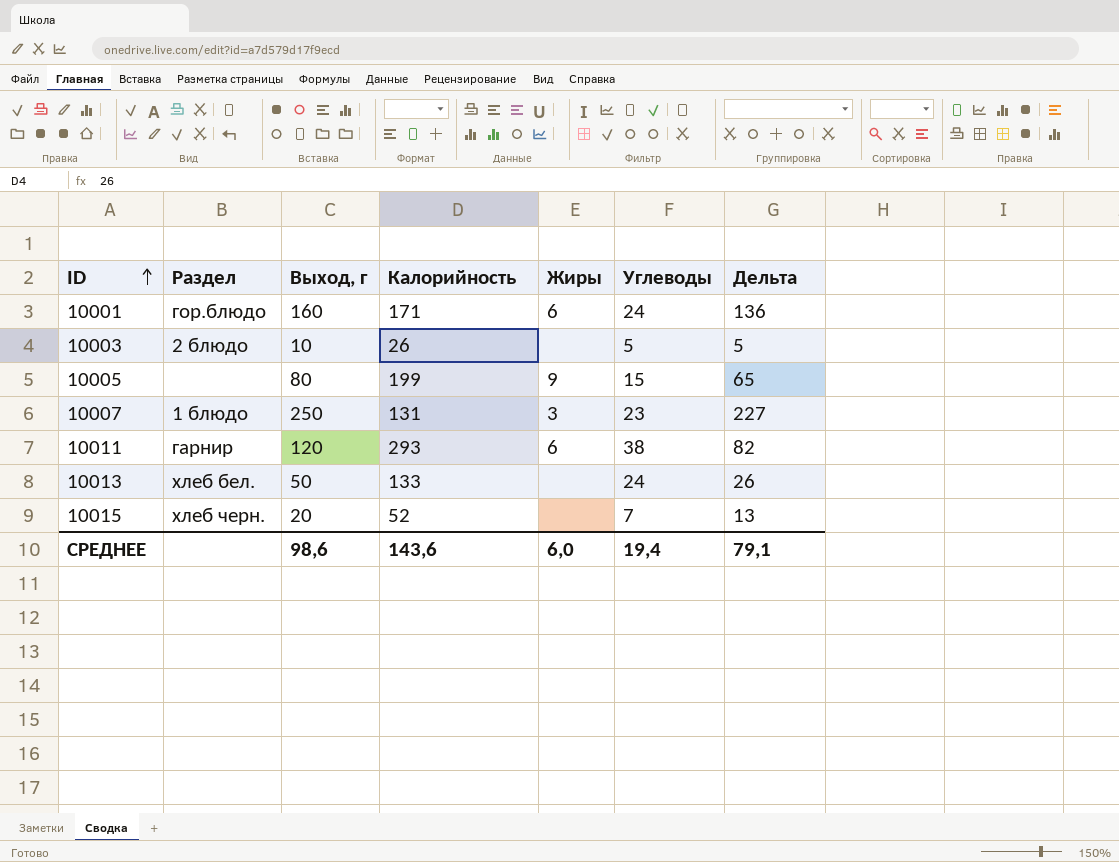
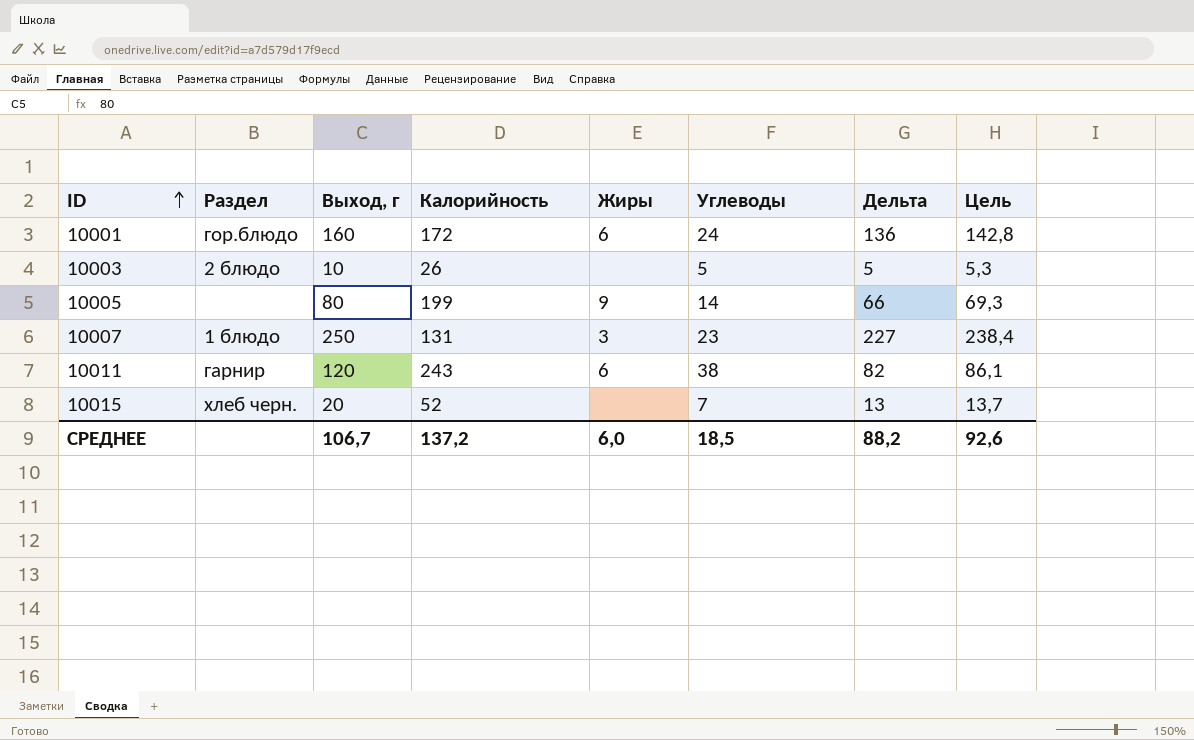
column Цель | formula: none -> [Дельта] * 1,05
row 10013: хлеб бел. | 50 | 133 | none | 24 | 26 -> none
10001 | Калорийность: 171 -> 172
10005 | Углеводы: 15 -> 14
10005 | Дельта: 65 -> 66
10011 | Калорийность: 293 -> 243
СРЕДНЕЕ | Выход, г: 98,6 -> 106,7
СРЕДНЕЕ | Калорийность: 143,6 -> 137,2
СРЕДНЕЕ | Углеводы: 19,4 -> 18,5
СРЕДНЕЕ | Дельта: 79,1 -> 88,2

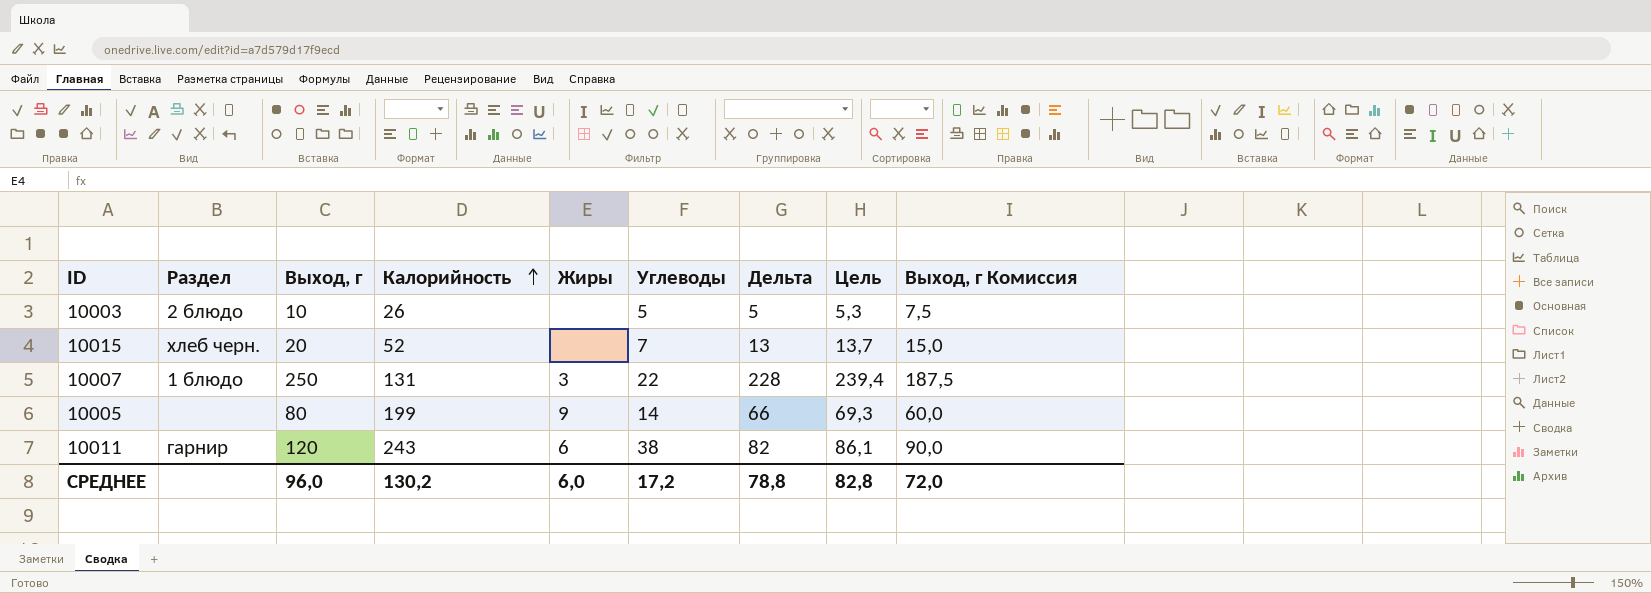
row order: ID ascending -> Калорийность ascending
column Выход, г Комиссия | formula: none -> [Выход, г] * 0,75
row 10001: гор.блюдо | 160 | 172 | 6 | 24 | 136 | 142,8 -> none
10007 | Углеводы: 23 -> 22
10007 | Дельта: 227 -> 228
10007 | Цель: 238,4 -> 239,4
СРЕДНЕЕ | Выход, г: 106,7 -> 96,0
СРЕДНЕЕ | Калорийность: 137,2 -> 130,2
СРЕДНЕЕ | Углеводы: 18,5 -> 17,2
СРЕДНЕЕ | Дельта: 88,2 -> 78,8
СРЕДНЕЕ | Цель: 92,6 -> 82,8

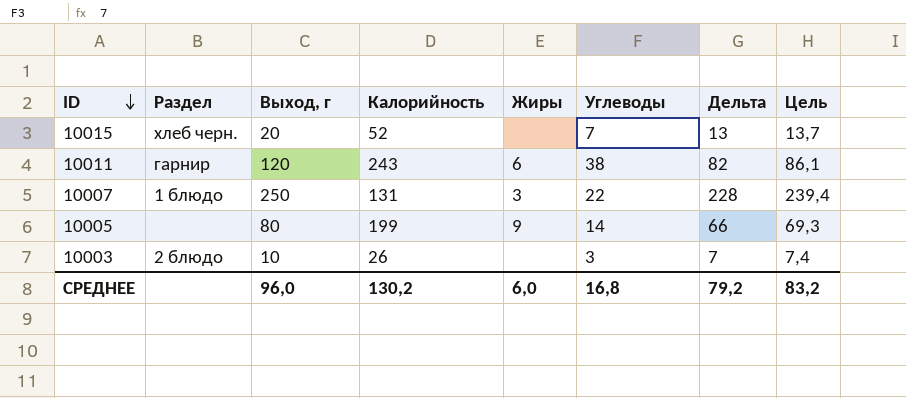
row order: Калорийность ascending -> ID descending
column Выход, г Комиссия | formula: [Выход, г] * 0,75 -> none
10003 | Углеводы: 5 -> 3
10003 | Дельта: 5 -> 7
10003 | Цель: 5,3 -> 7,4
СРЕДНЕЕ | Углеводы: 17,2 -> 16,8
СРЕДНЕЕ | Дельта: 78,8 -> 79,2
СРЕДНЕЕ | Цель: 82,8 -> 83,2

